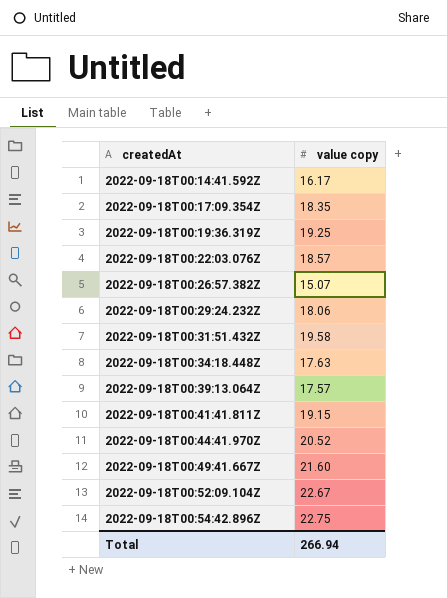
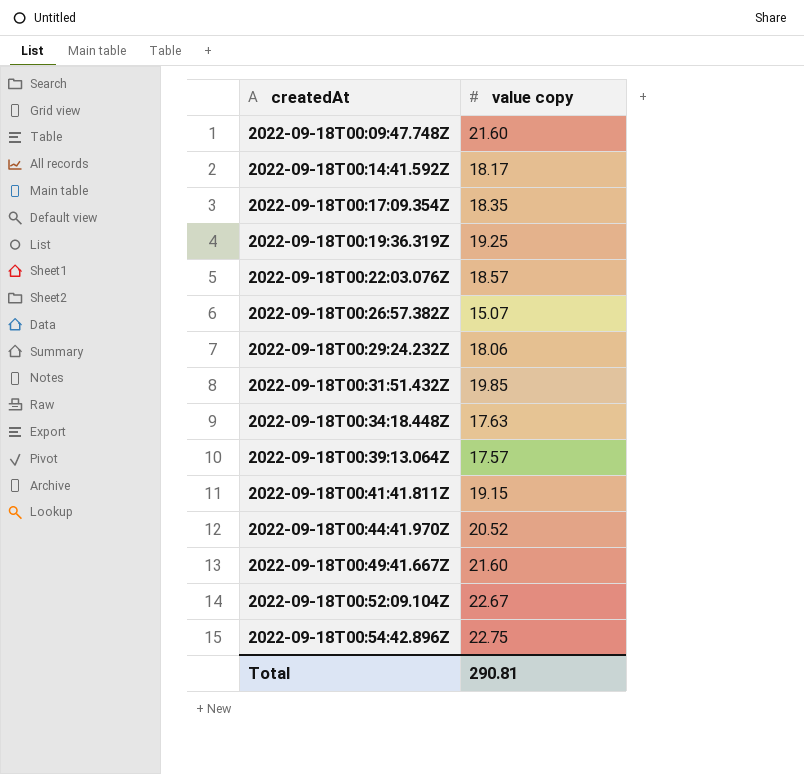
row 2022-09-18T00:09:47.748Z: none -> 21.60
2022-09-18T00:14:41.592Z | value copy: 16.17 -> 18.17
2022-09-18T00:31:51.432Z | value copy: 19.58 -> 19.85
Total | value copy: 266.94 -> 290.81

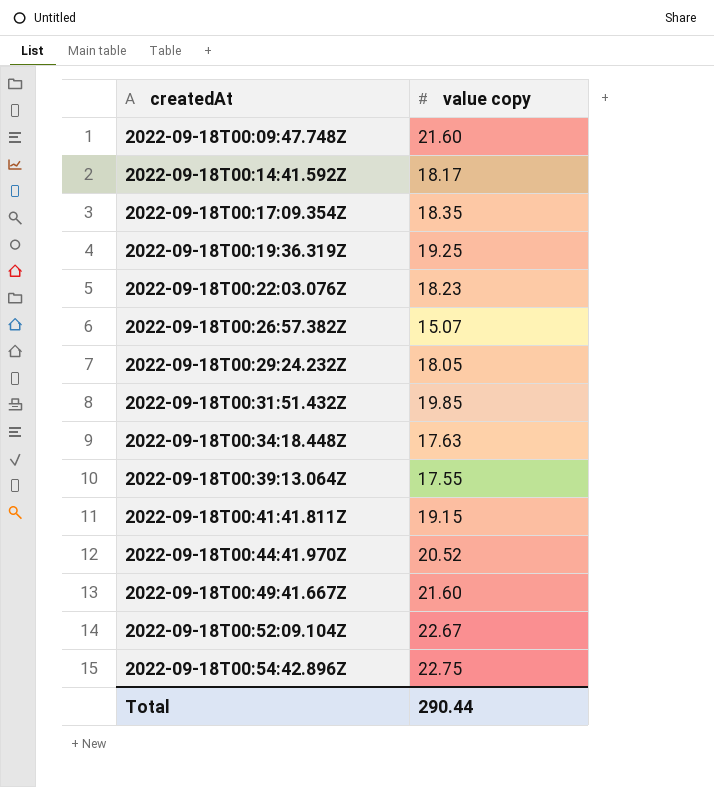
2022-09-18T00:22:03.076Z | value copy: 18.57 -> 18.23
2022-09-18T00:29:24.232Z | value copy: 18.06 -> 18.05
2022-09-18T00:39:13.064Z | value copy: 17.57 -> 17.55
Total | value copy: 290.81 -> 290.44

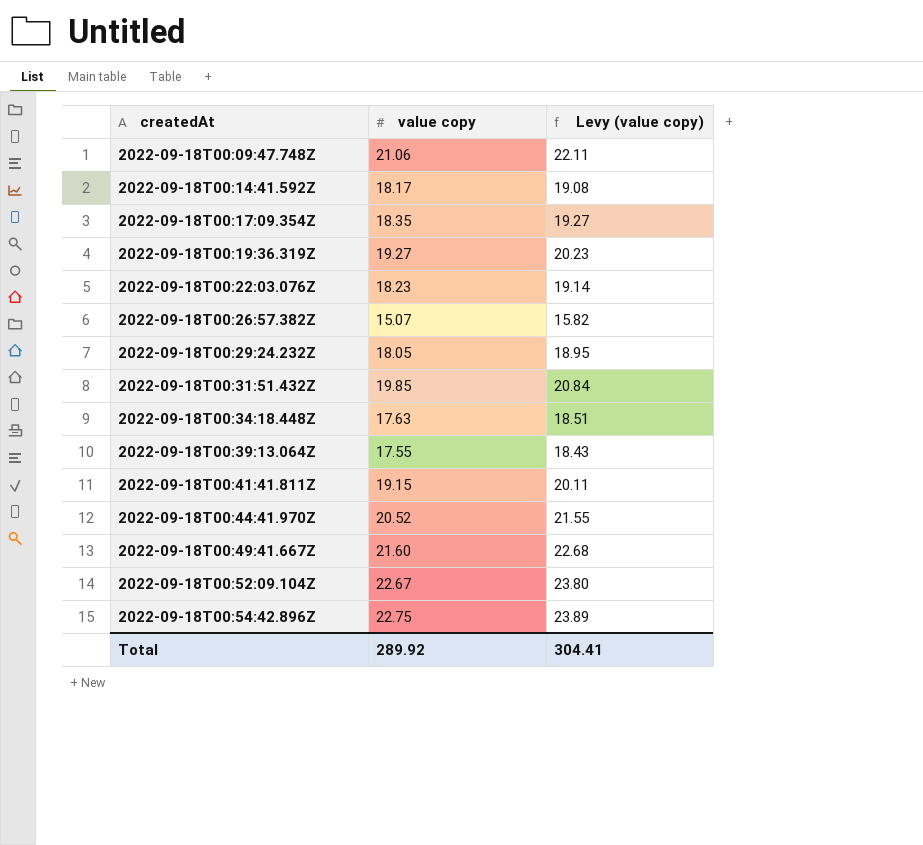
column Levy (value copy) | formula: none -> [value copy] * 1.05
2022-09-18T00:09:47.748Z | value copy: 21.60 -> 21.06
2022-09-18T00:19:36.319Z | value copy: 19.25 -> 19.27
Total | value copy: 290.44 -> 289.92

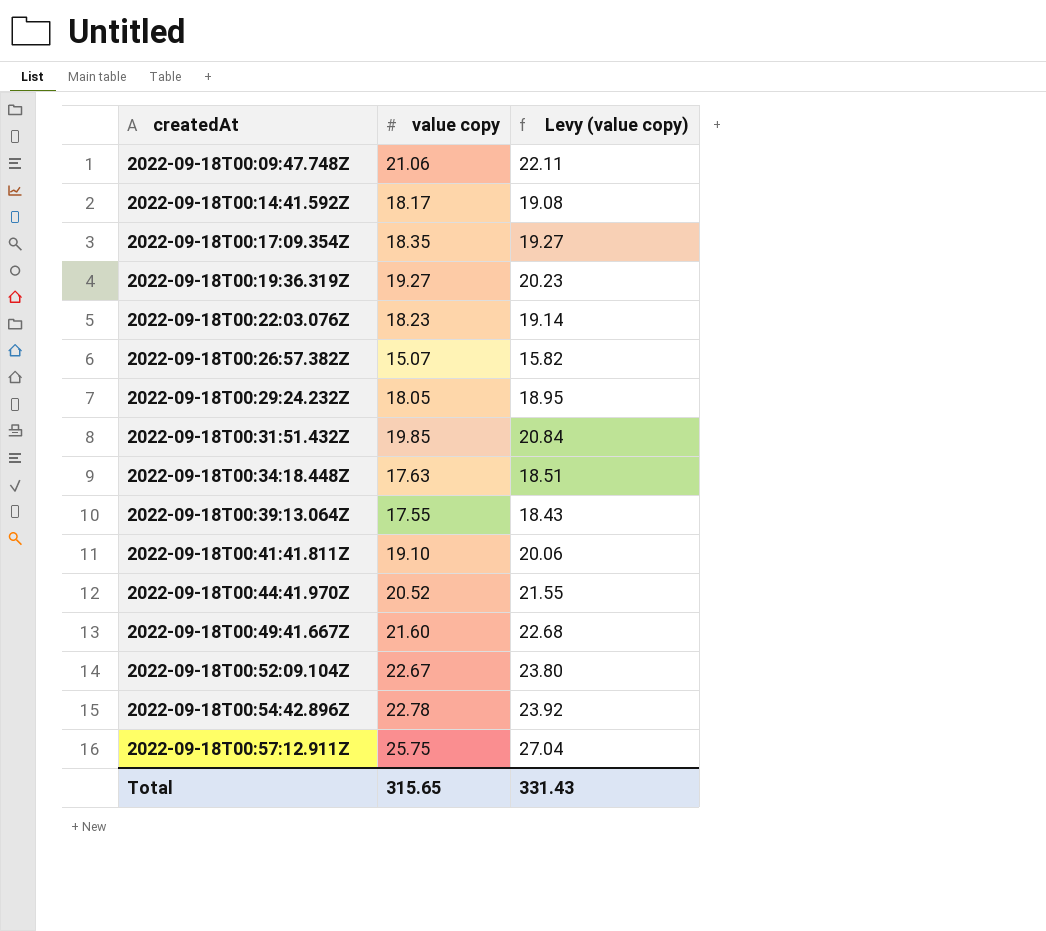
2022-09-18T00:41:41.811Z | value copy: 19.15 -> 19.10
2022-09-18T00:41:41.811Z | Levy (value copy): 20.11 -> 20.06
2022-09-18T00:54:42.896Z | value copy: 22.75 -> 22.78
2022-09-18T00:54:42.896Z | Levy (value copy): 23.89 -> 23.92
row 2022-09-18T00:57:12.911Z: none -> 25.75 | 27.04
Total | value copy: 289.92 -> 315.65
Total | Levy (value copy): 304.41 -> 331.43

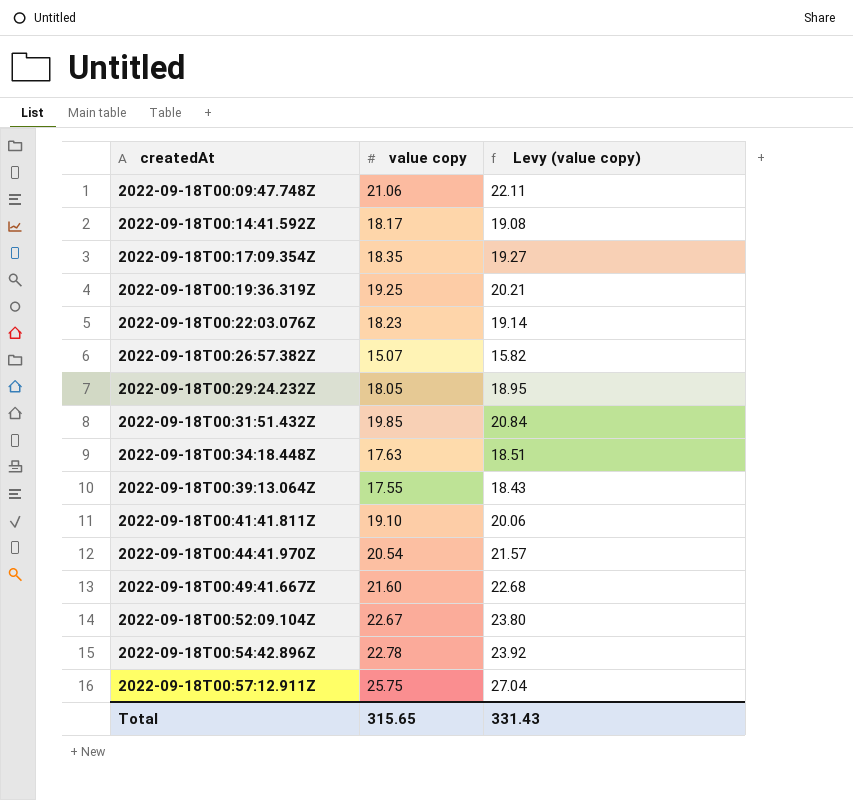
2022-09-18T00:19:36.319Z | value copy: 19.27 -> 19.25
2022-09-18T00:19:36.319Z | Levy (value copy): 20.23 -> 20.21
2022-09-18T00:44:41.970Z | value copy: 20.52 -> 20.54
2022-09-18T00:44:41.970Z | Levy (value copy): 21.55 -> 21.57

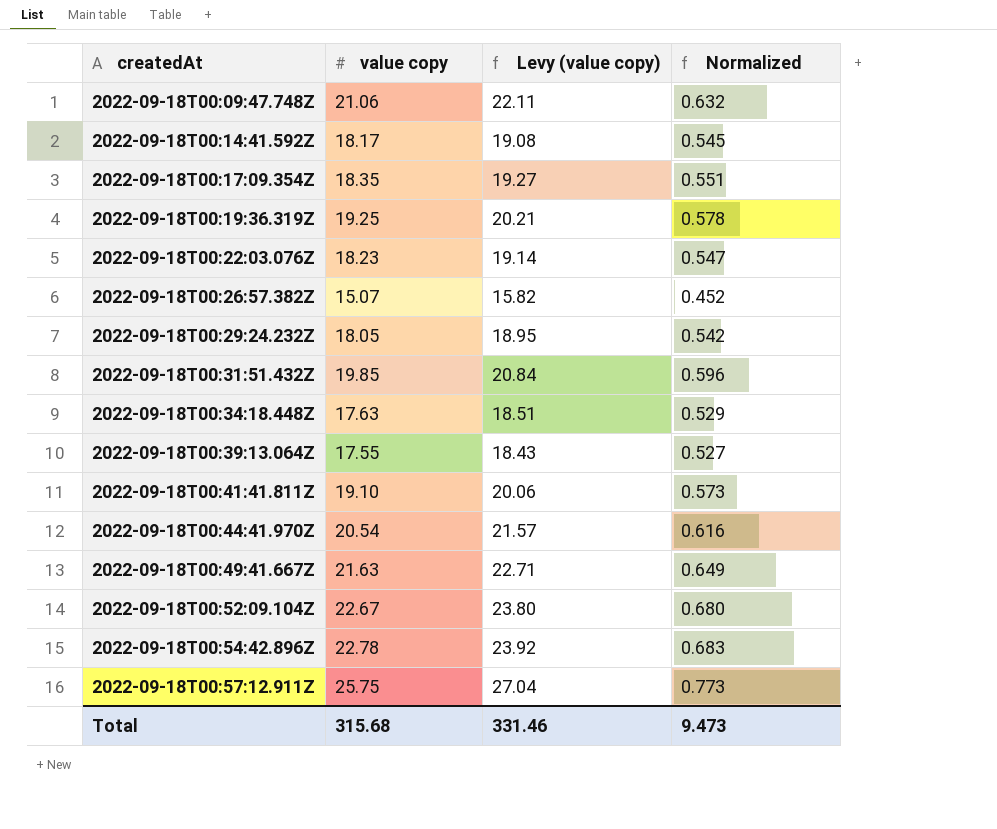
column Normalized | formula: none -> [value copy] * 0.03
2022-09-18T00:49:41.667Z | value copy: 21.60 -> 21.63
2022-09-18T00:49:41.667Z | Levy (value copy): 22.68 -> 22.71
Total | value copy: 315.65 -> 315.68
Total | Levy (value copy): 331.43 -> 331.46

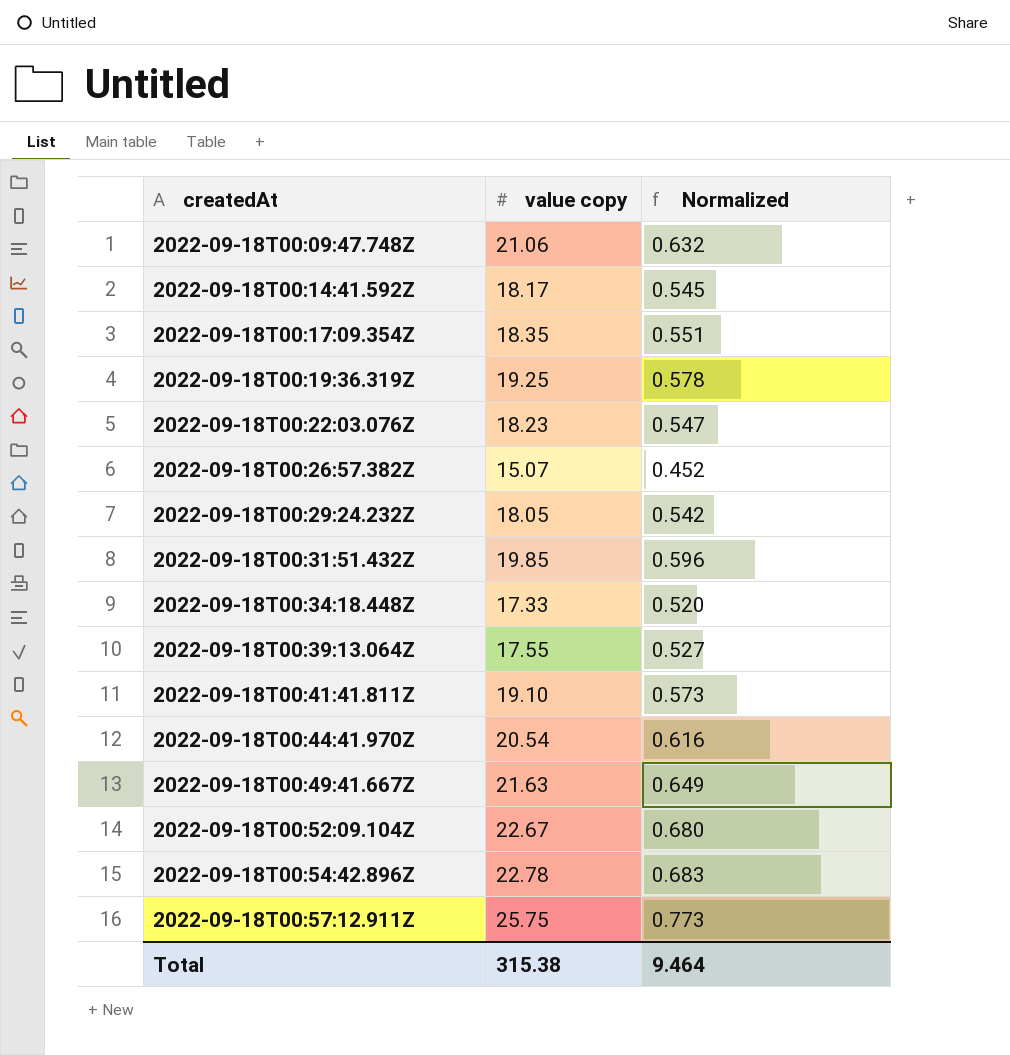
column Levy (value copy) | formula: [value copy] * 1.05 -> none
2022-09-18T00:34:18.448Z | value copy: 17.63 -> 17.33
2022-09-18T00:34:18.448Z | Normalized: 0.529 -> 0.520
Total | value copy: 315.68 -> 315.38
Total | Normalized: 9.473 -> 9.464

